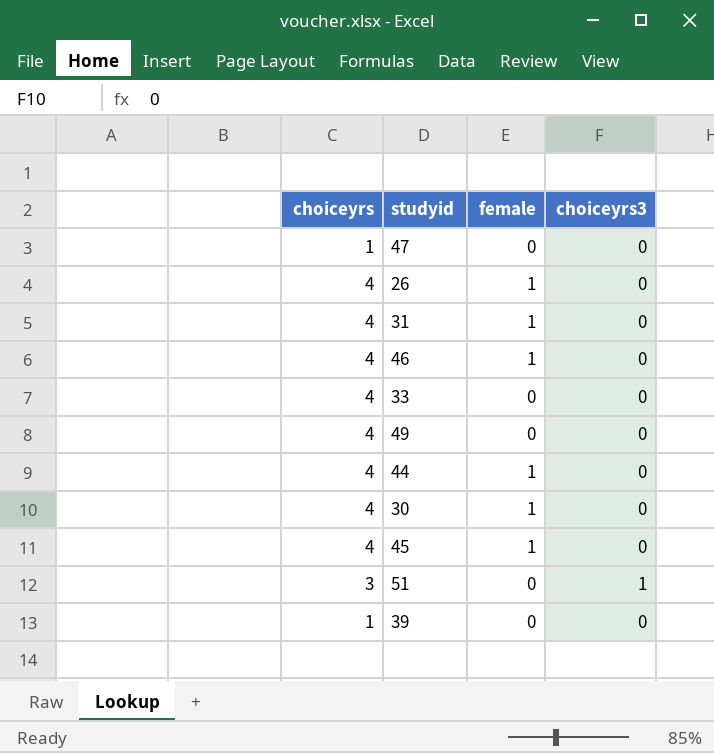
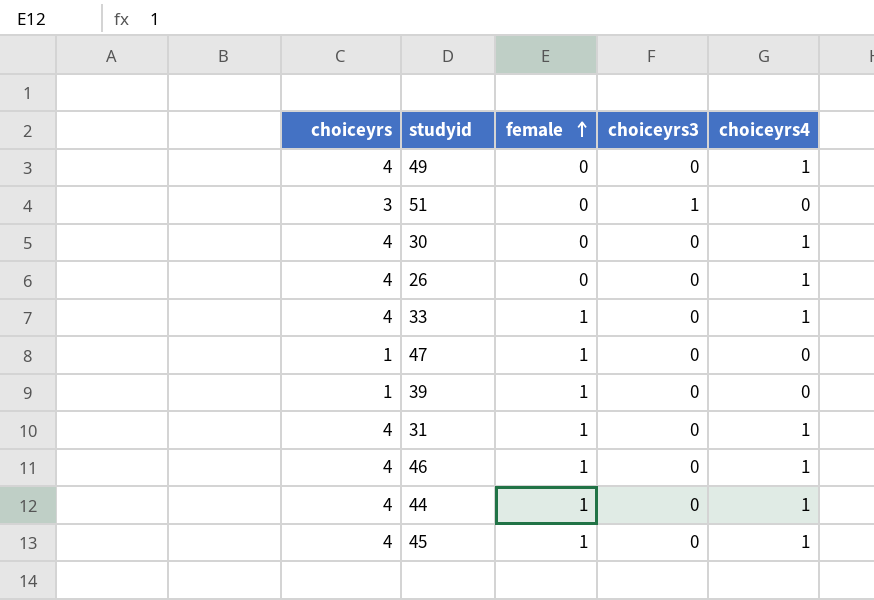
row order: none -> female ascending
column choiceyrs4 | position: none -> 5
30 | female: 1 -> 0
26 | female: 1 -> 0
33 | female: 0 -> 1
47 | female: 0 -> 1
39 | female: 0 -> 1

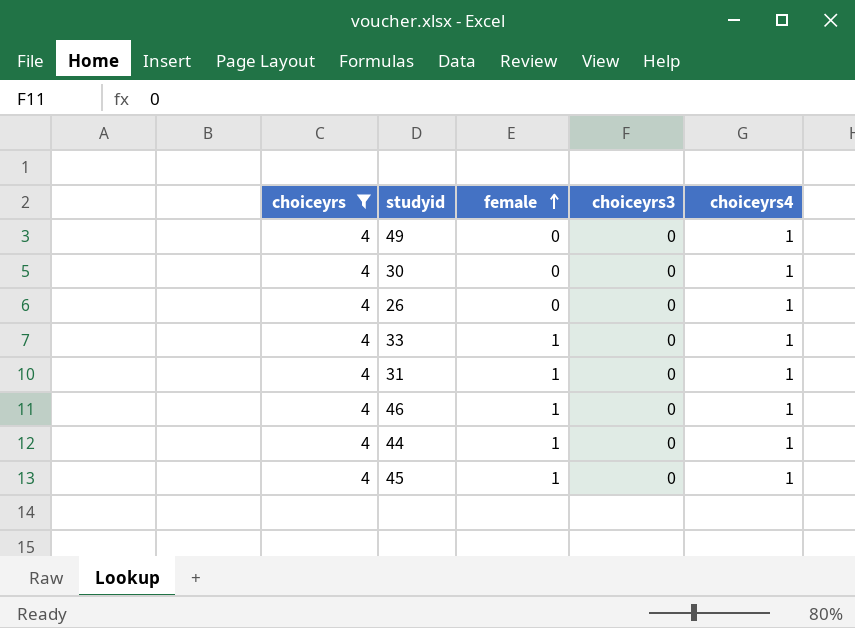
filter: none -> choiceyrs = 4

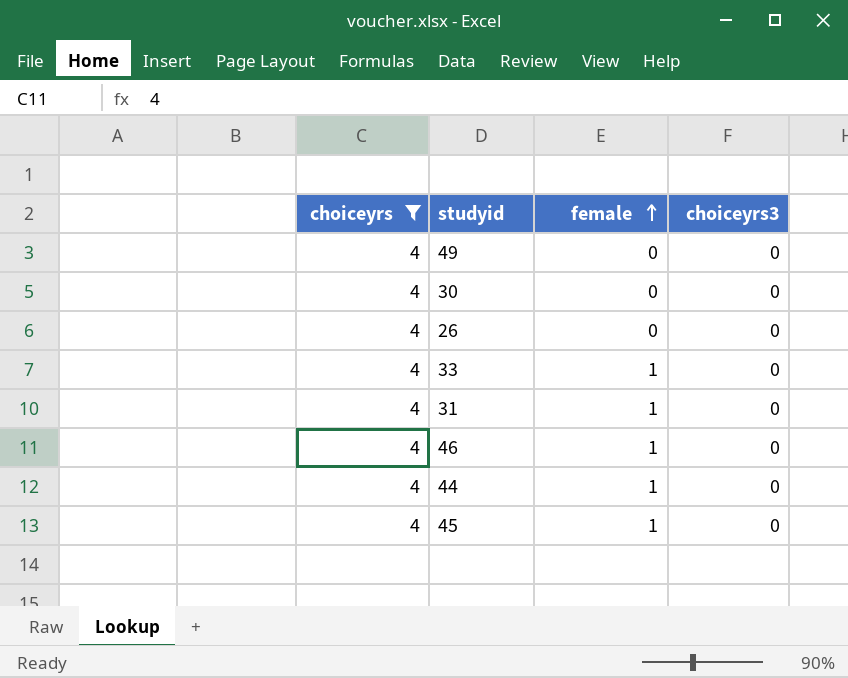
column choiceyrs4 | position: 5 -> none

